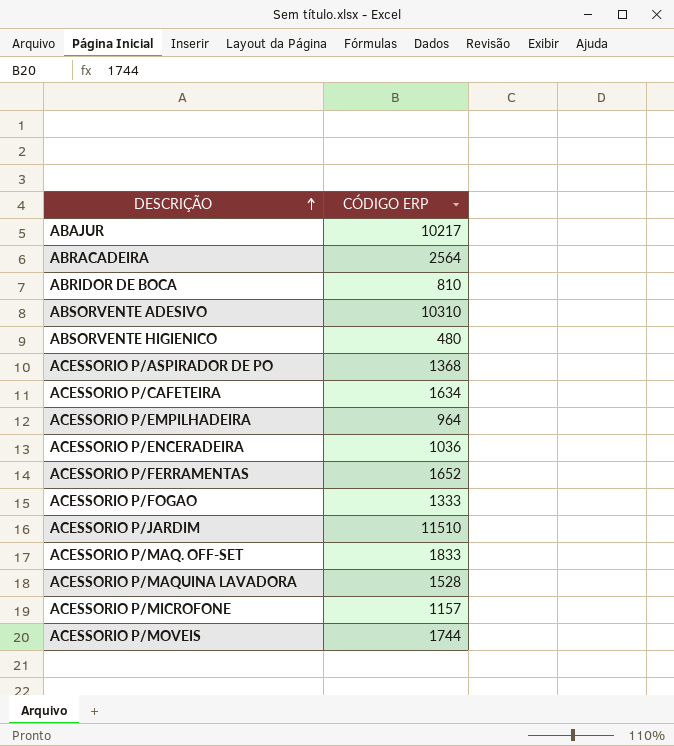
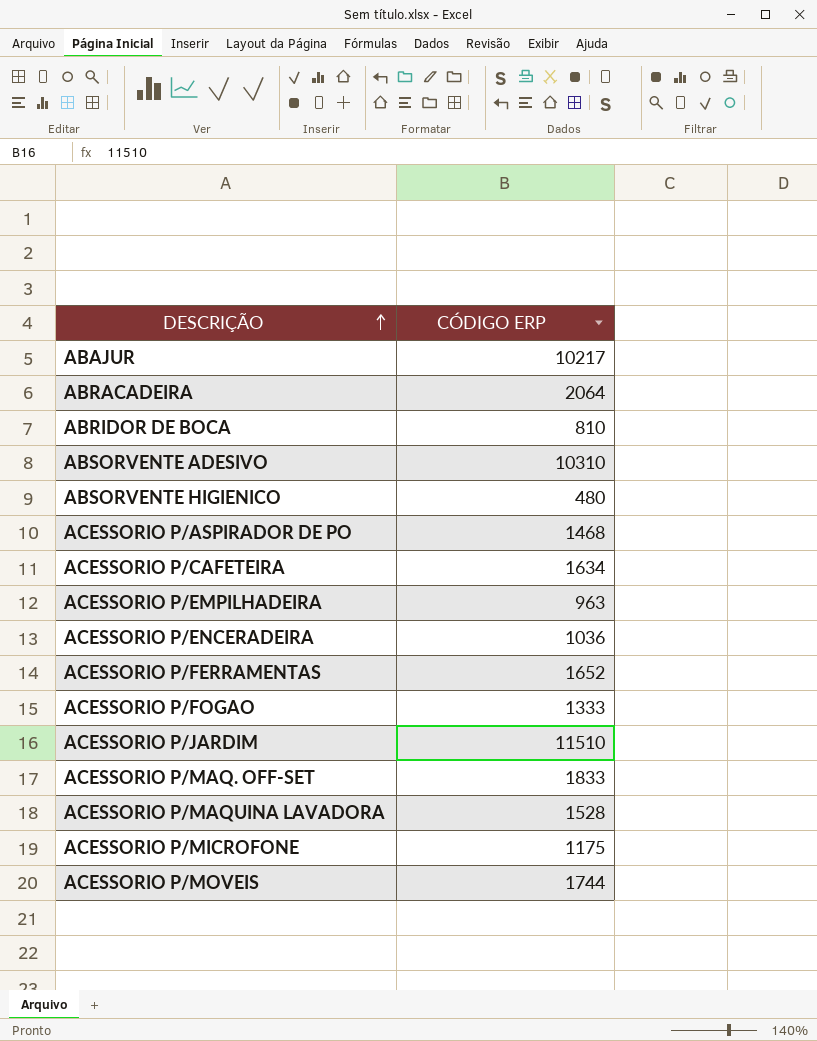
ABRACADEIRA | CÓDIGO ERP: 2564 -> 2064
ACESSORIO P/ASPIRADOR DE PO | CÓDIGO ERP: 1368 -> 1468
ACESSORIO P/EMPILHADEIRA | CÓDIGO ERP: 964 -> 963
ACESSORIO P/MICROFONE | CÓDIGO ERP: 1157 -> 1175

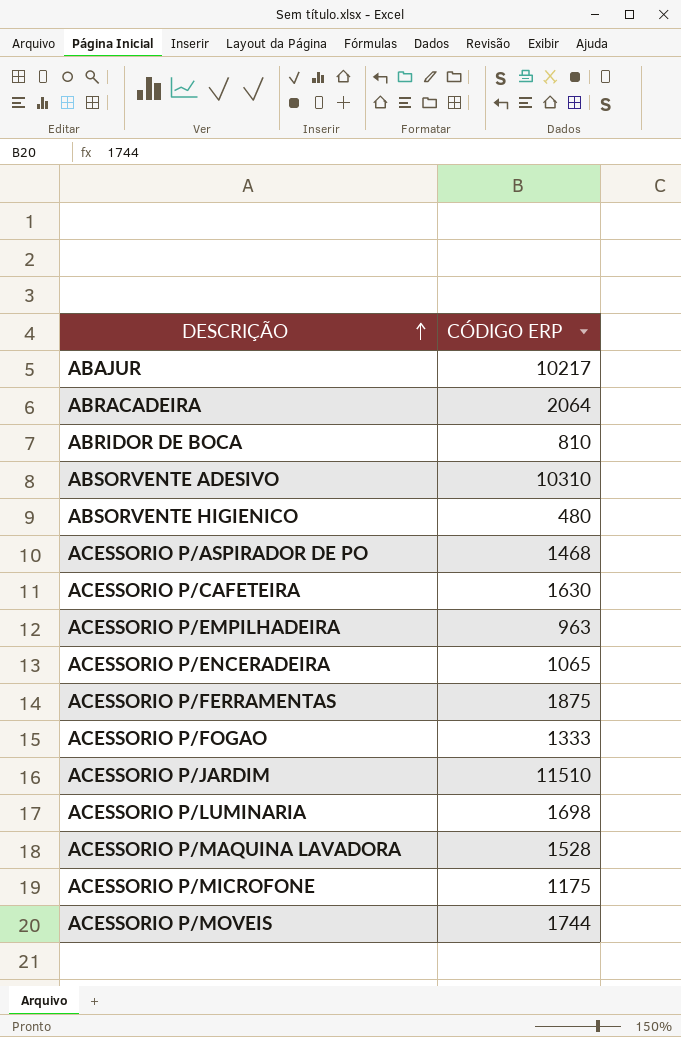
row ACESSORIO P/MAQ. OFF-SET: 1833 -> none
ACESSORIO P/CAFETEIRA | CÓDIGO ERP: 1634 -> 1630
ACESSORIO P/ENCERADEIRA | CÓDIGO ERP: 1036 -> 1065
ACESSORIO P/FERRAMENTAS | CÓDIGO ERP: 1652 -> 1875
row ACESSORIO P/LUMINARIA: none -> 1698

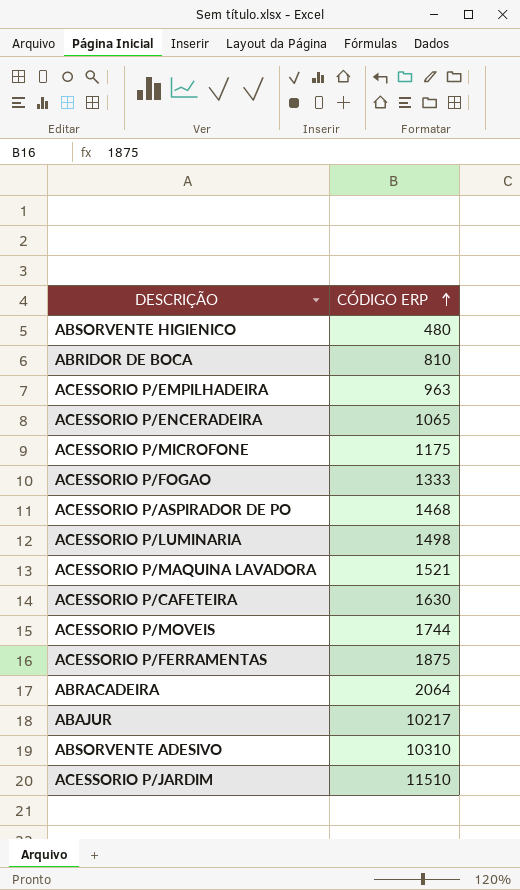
row order: DESCRIÇÃO ascending -> CÓDIGO ERP ascending
ACESSORIO P/LUMINARIA | CÓDIGO ERP: 1698 -> 1498
ACESSORIO P/MAQUINA LAVADORA | CÓDIGO ERP: 1528 -> 1521

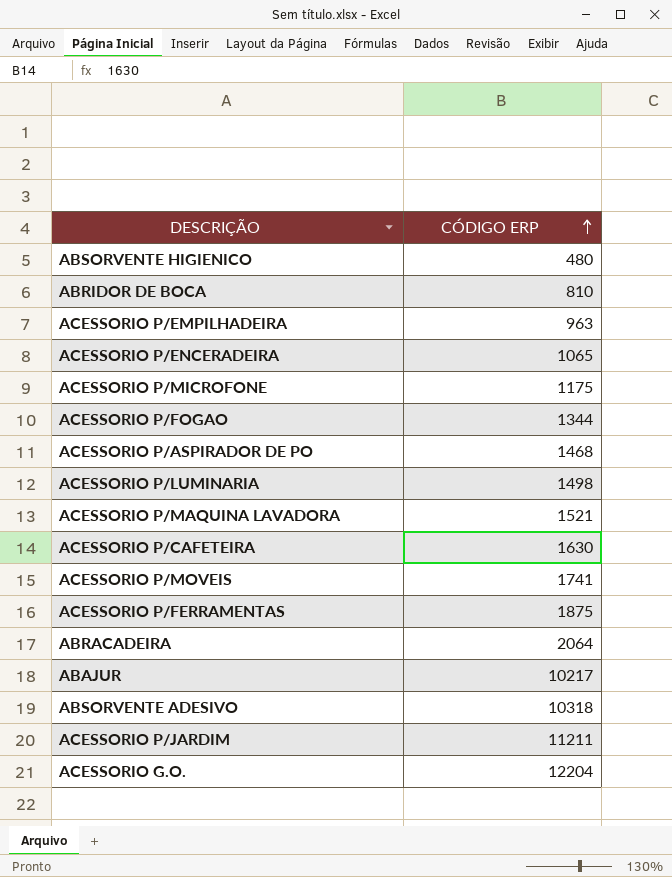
ACESSORIO P/FOGAO | CÓDIGO ERP: 1333 -> 1344
ACESSORIO P/MOVEIS | CÓDIGO ERP: 1744 -> 1741
ABSORVENTE ADESIVO | CÓDIGO ERP: 10310 -> 10318
ACESSORIO P/JARDIM | CÓDIGO ERP: 11510 -> 11211
row ACESSORIO G.O.: none -> 12204

